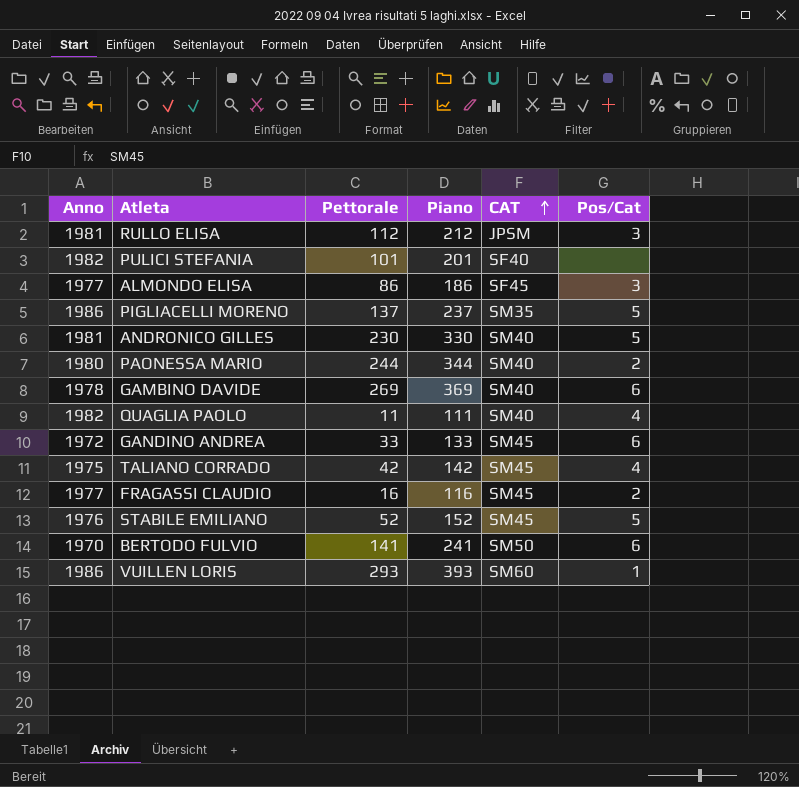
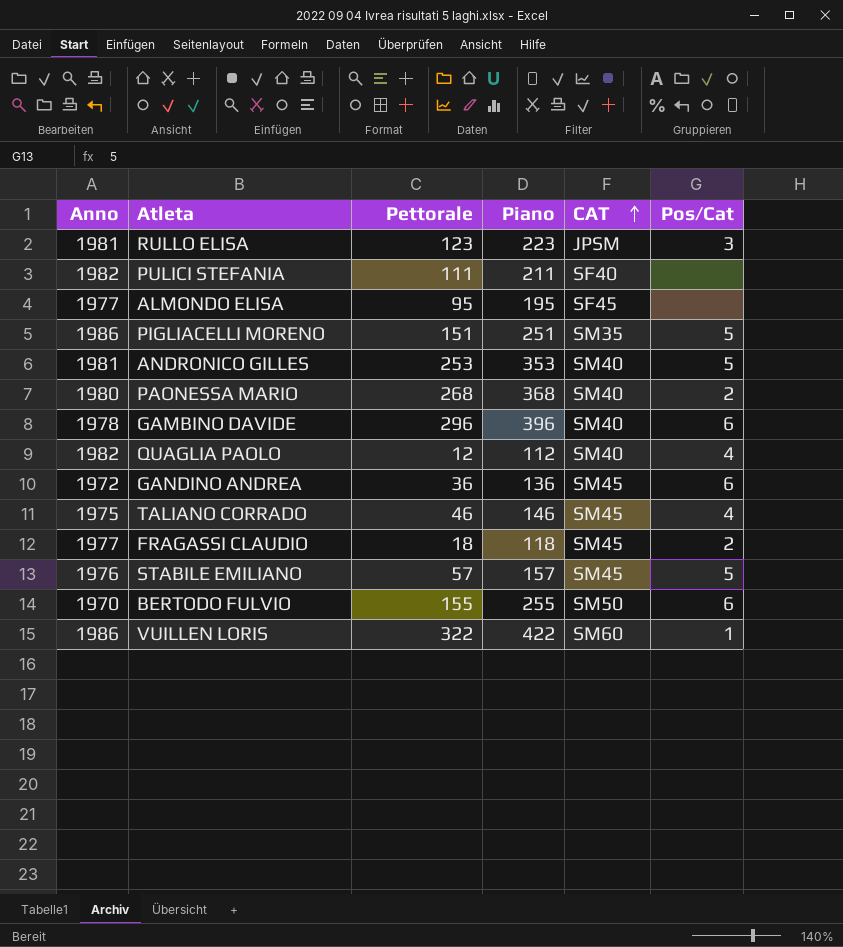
RULLO ELISA | Pettorale: 112 -> 123
RULLO ELISA | Piano: 212 -> 223
PULICI STEFANIA | Pettorale: 101 -> 111
PULICI STEFANIA | Piano: 201 -> 211
ALMONDO ELISA | Pettorale: 86 -> 95
ALMONDO ELISA | Piano: 186 -> 195
ALMONDO ELISA | Pos/Cat: 3 -> none
PIGLIACELLI MORENO | Pettorale: 137 -> 151
PIGLIACELLI MORENO | Piano: 237 -> 251
ANDRONICO GILLES | Pettorale: 230 -> 253
ANDRONICO GILLES | Piano: 330 -> 353
PAONESSA MARIO | Pettorale: 244 -> 268
PAONESSA MARIO | Piano: 344 -> 368
GAMBINO DAVIDE | Pettorale: 269 -> 296
GAMBINO DAVIDE | Piano: 369 -> 396
QUAGLIA PAOLO | Pettorale: 11 -> 12
QUAGLIA PAOLO | Piano: 111 -> 112
GANDINO ANDREA | Pettorale: 33 -> 36
GANDINO ANDREA | Piano: 133 -> 136
TALIANO CORRADO | Pettorale: 42 -> 46
TALIANO CORRADO | Piano: 142 -> 146
FRAGASSI CLAUDIO | Pettorale: 16 -> 18
FRAGASSI CLAUDIO | Piano: 116 -> 118
STABILE EMILIANO | Pettorale: 52 -> 57
STABILE EMILIANO | Piano: 152 -> 157
BERTODO FULVIO | Pettorale: 141 -> 155
BERTODO FULVIO | Piano: 241 -> 255
VUILLEN LORIS | Pettorale: 293 -> 322
VUILLEN LORIS | Piano: 393 -> 422

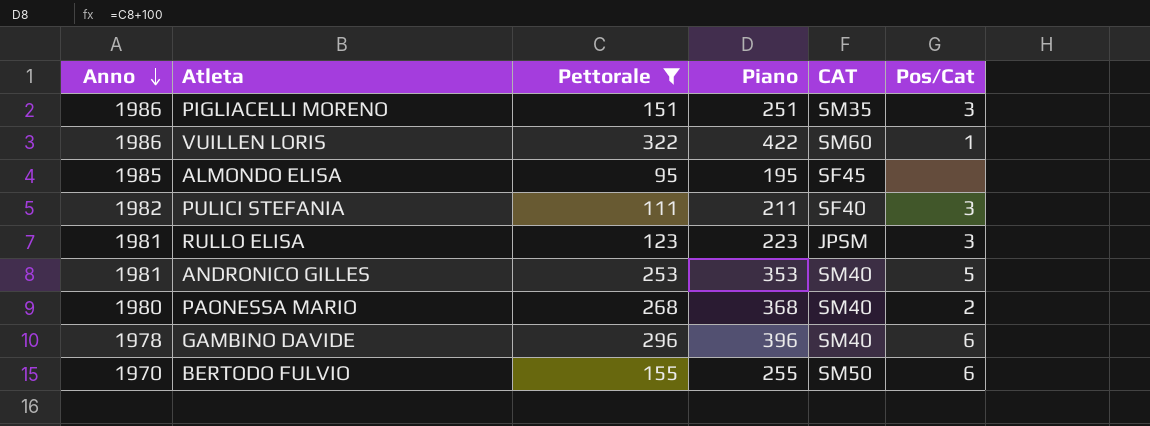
filter: none -> Pettorale >= 95
row order: CAT ascending -> Anno descending
PIGLIACELLI MORENO | Pos/Cat: 5 -> 3
ALMONDO ELISA | Anno: 1977 -> 1985
PULICI STEFANIA | Pos/Cat: none -> 3

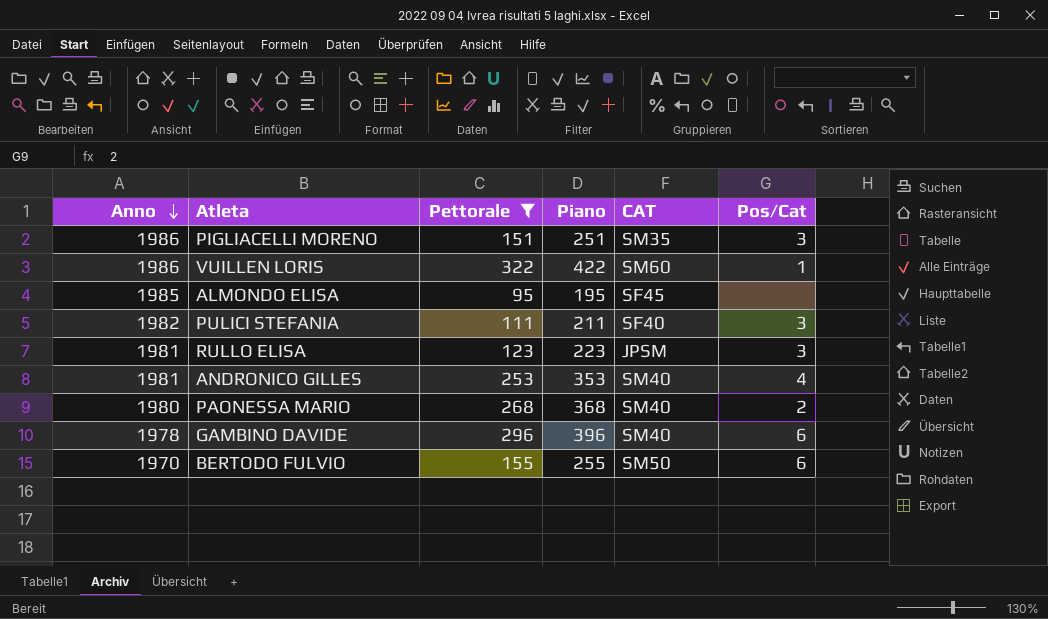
ANDRONICO GILLES | Pos/Cat: 5 -> 4

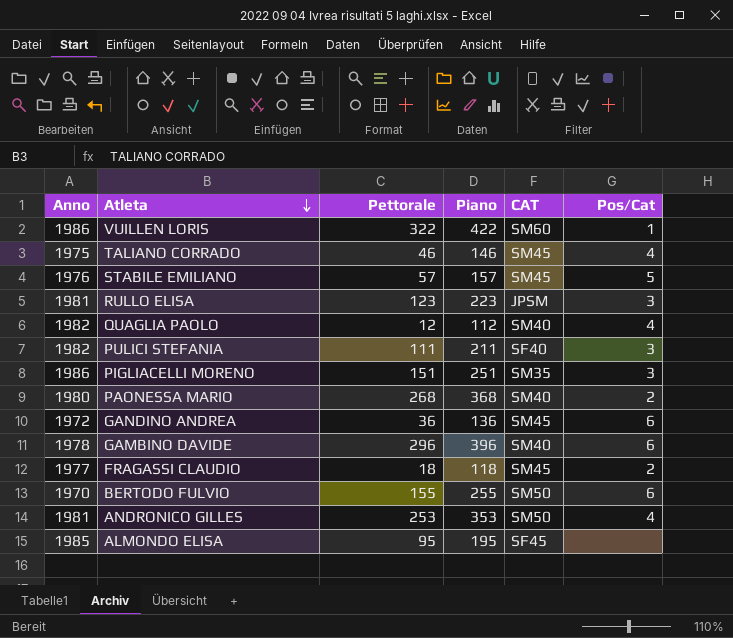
filter: Pettorale >= 95 -> none
row order: Anno descending -> Atleta descending
ANDRONICO GILLES | CAT: SM40 -> SM50

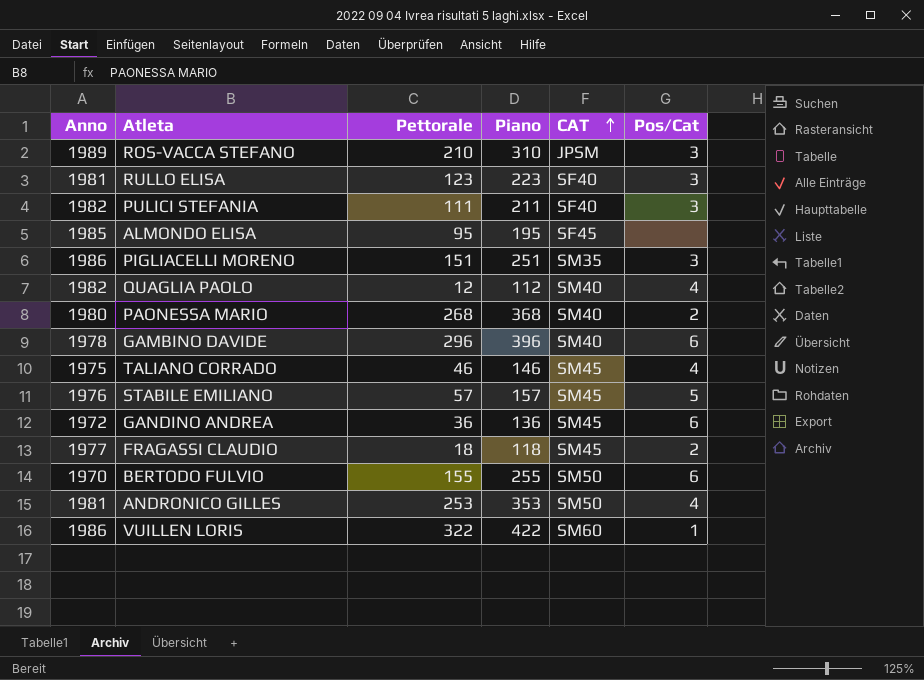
row order: Atleta descending -> CAT ascending
row ROS-VACCA STEFANO: none -> 1989 | 210 | 310 | JPSM | 3
RULLO ELISA | CAT: JPSM -> SF40

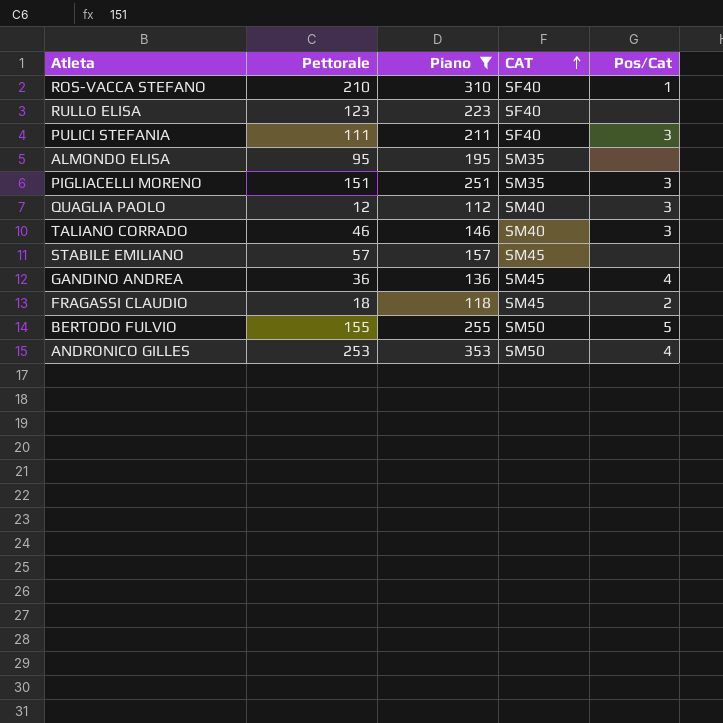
filter: none -> Piano <= 353
column Anno | position: 1 -> none
ROS-VACCA STEFANO | CAT: JPSM -> SF40
ROS-VACCA STEFANO | Pos/Cat: 3 -> 1
RULLO ELISA | Pos/Cat: 3 -> none
ALMONDO ELISA | CAT: SF45 -> SM35
QUAGLIA PAOLO | Pos/Cat: 4 -> 3
TALIANO CORRADO | CAT: SM45 -> SM40
TALIANO CORRADO | Pos/Cat: 4 -> 3
STABILE EMILIANO | Pos/Cat: 5 -> none
GANDINO ANDREA | Pos/Cat: 6 -> 4
BERTODO FULVIO | Pos/Cat: 6 -> 5

